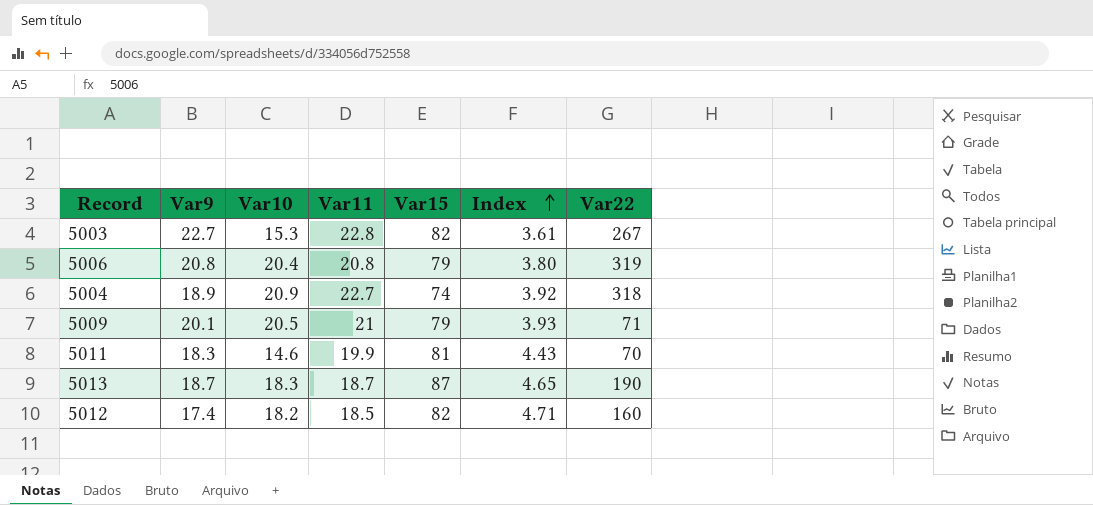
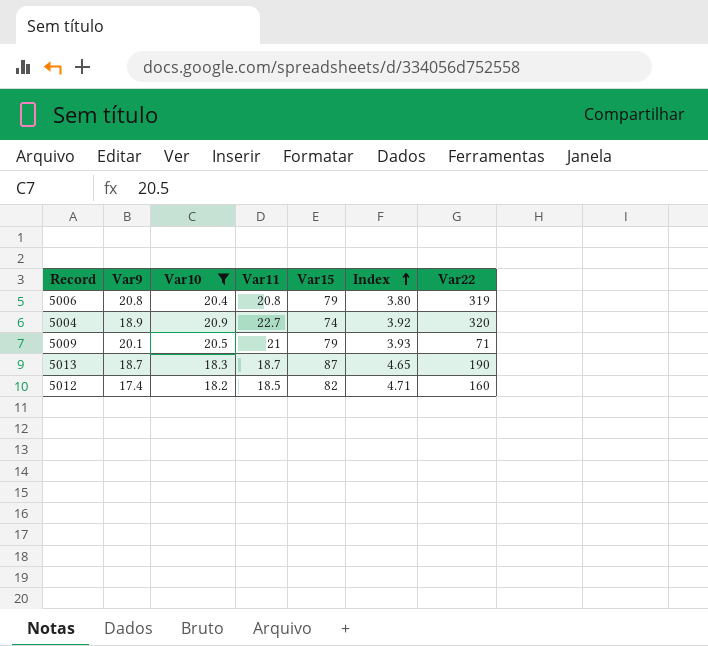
filter: none -> Var10 >= 18.2
5004 | Var22: 318 -> 320

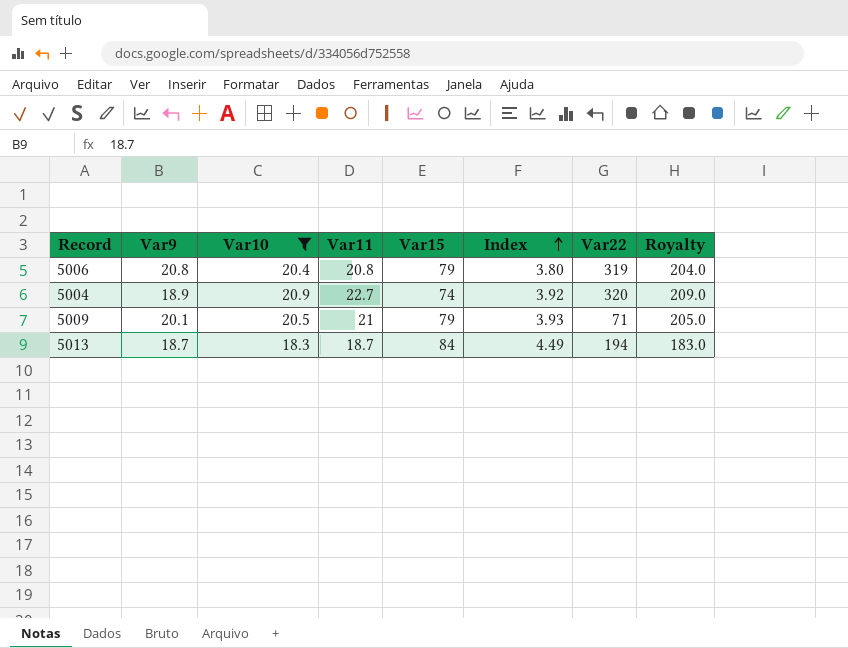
column Royalty | formula: none -> [Var10] * 10
row 5012: 17.4 | 18.2 | 18.5 | 82 | 4.71 | 160 -> none
5013 | Var15: 87 -> 84
5013 | Index: 4.65 -> 4.49
5013 | Var22: 190 -> 194

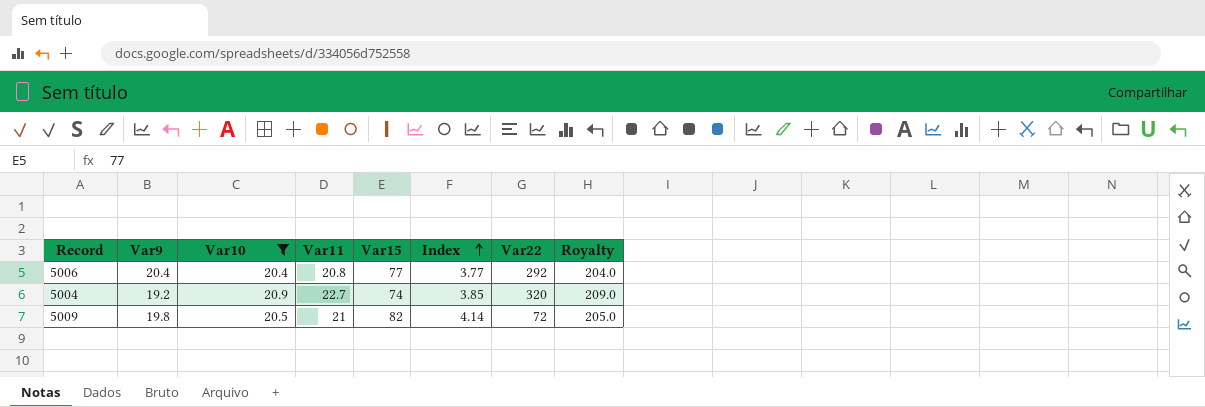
row 5013: 18.7 | 18.3 | 18.7 | 84 | 4.49 | 194 | 183.0 -> none
5006 | Var9: 20.8 -> 20.4
5006 | Var15: 79 -> 77
5006 | Index: 3.80 -> 3.77
5006 | Var22: 319 -> 292
5004 | Var9: 18.9 -> 19.2
5004 | Index: 3.92 -> 3.85
5009 | Var9: 20.1 -> 19.8
5009 | Var15: 79 -> 82
5009 | Index: 3.93 -> 4.14
5009 | Var22: 71 -> 72

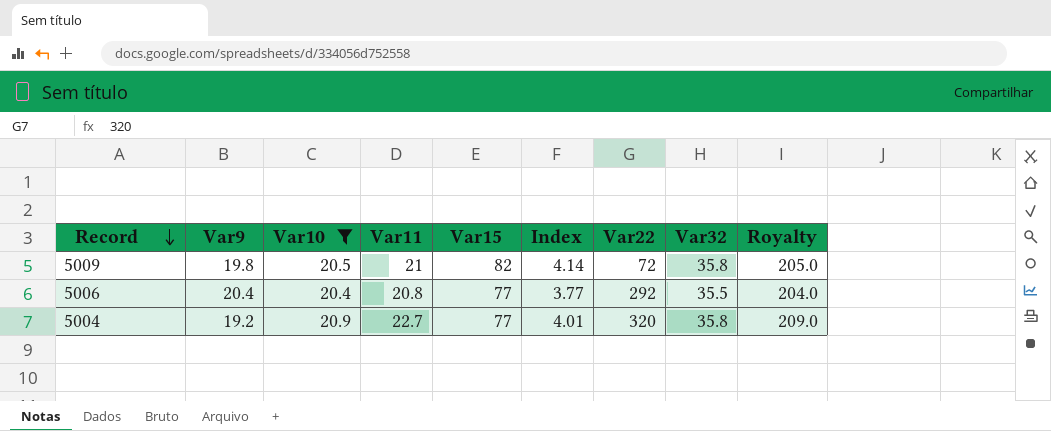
row order: Index ascending -> Record descending
column Var32 | position: none -> 8
5004 | Var15: 74 -> 77
5004 | Index: 3.85 -> 4.01

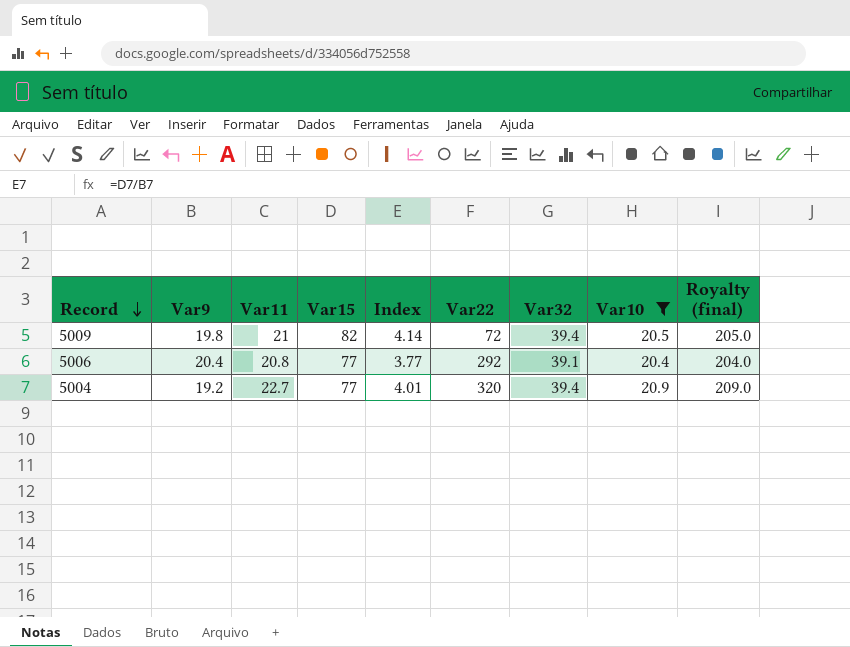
column Var10 | position: 3 -> 8
column name: Royalty -> Royalty (final)
5009 | Var32: 35.8 -> 39.4
5006 | Var32: 35.5 -> 39.1
5004 | Var32: 35.8 -> 39.4

